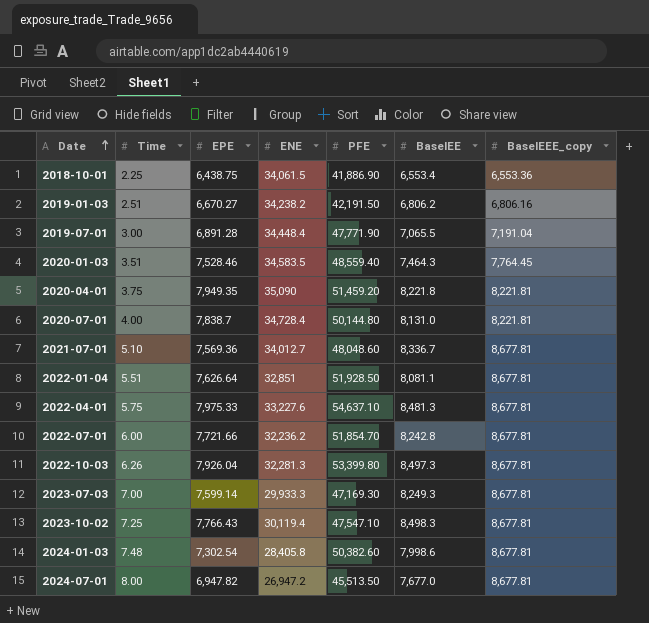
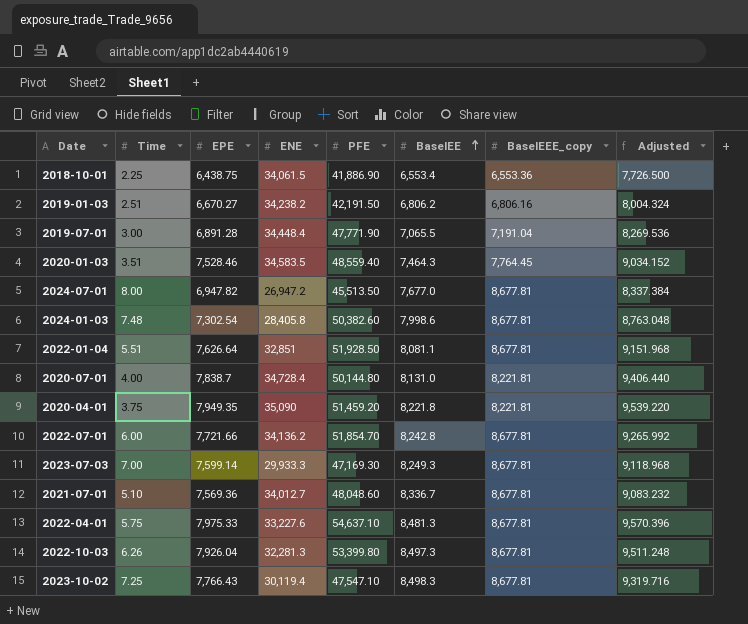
row order: Date ascending -> BaselEE ascending
column Adjusted | formula: none -> [EPE] * 1.2
2022-07-01 | ENE: 32,236.2 -> 34,136.2

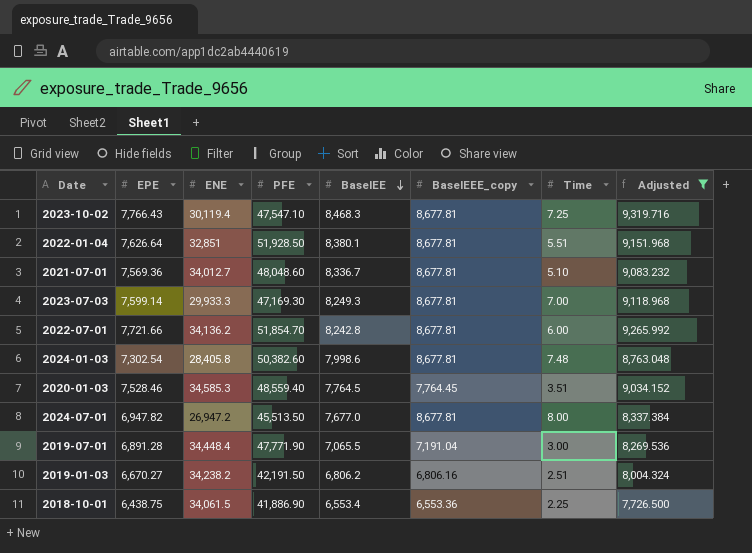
filter: none -> Adjusted <= 9,319.716
row order: BaselEE ascending -> BaselEE descending
column Time | position: 2 -> 7
2023-10-02 | BaselEE: 8,498.3 -> 8,468.3
2022-01-04 | BaselEE: 8,081.1 -> 8,380.1
2020-01-03 | ENE: 34,583.5 -> 34,585.3
2020-01-03 | BaselEE: 7,464.3 -> 7,764.5

